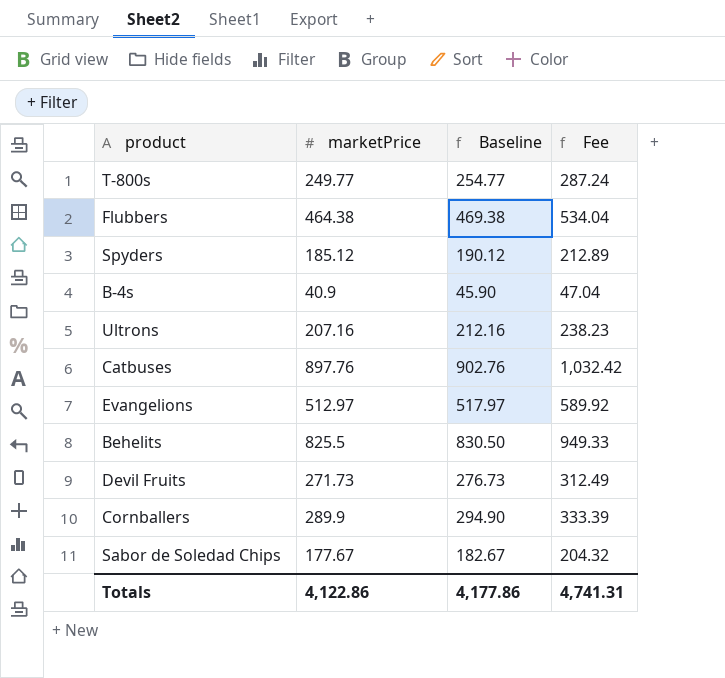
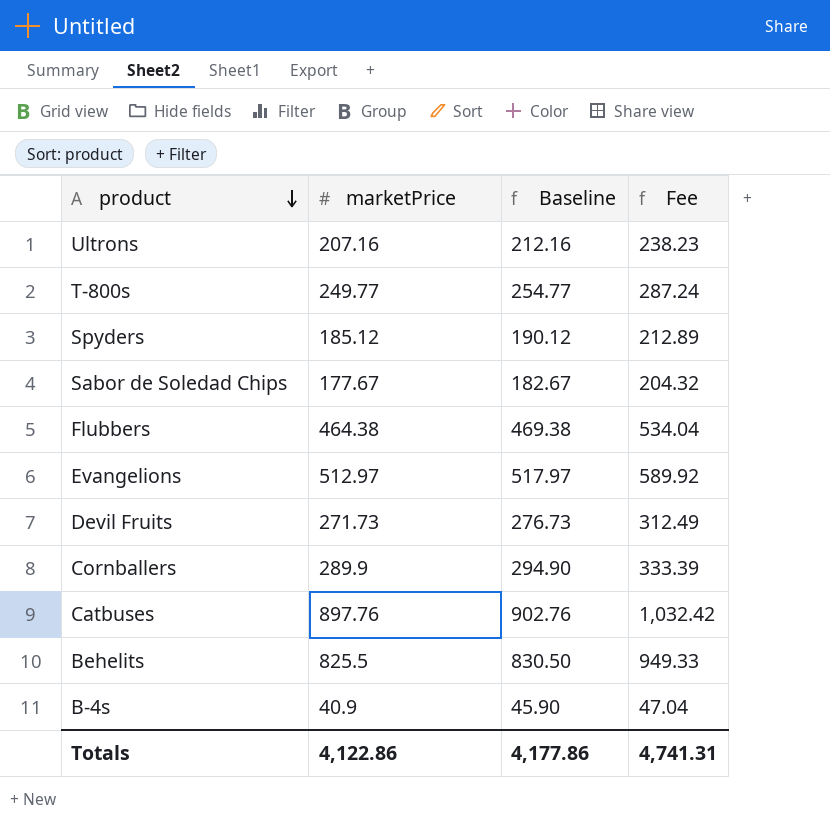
row order: none -> product descending

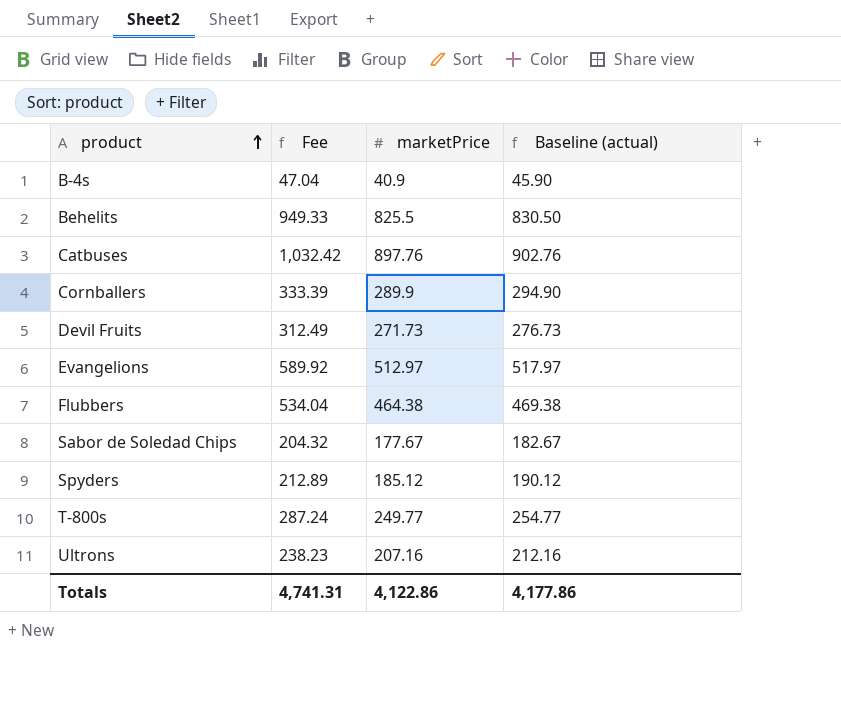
row order: product descending -> product ascending
column Fee | position: 4 -> 2
column name: Baseline -> Baseline (actual)

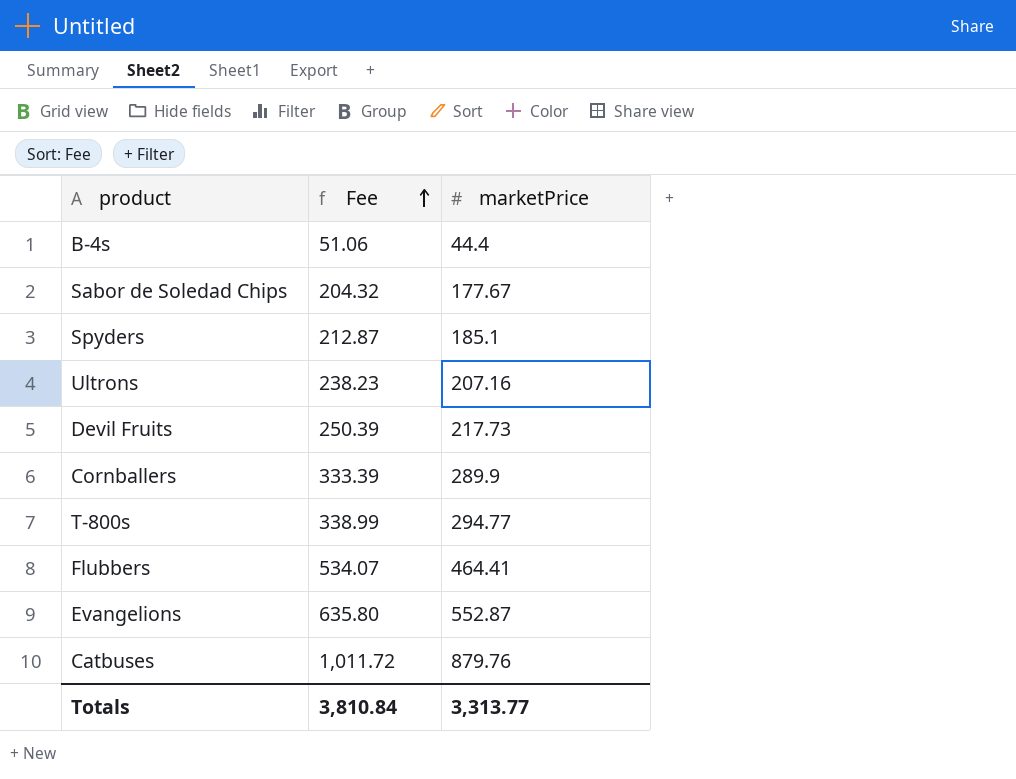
row order: product ascending -> Fee ascending
column Baseline (actual) | formula: [marketPrice] + 5 -> none
row Behelits: 949.33 | 825.5 | 830.50 -> none
B-4s | Fee: 47.04 -> 51.06
B-4s | marketPrice: 40.9 -> 44.4
Spyders | Fee: 212.89 -> 212.87
Spyders | marketPrice: 185.12 -> 185.1
Devil Fruits | Fee: 312.49 -> 250.39
Devil Fruits | marketPrice: 271.73 -> 217.73
T-800s | Fee: 287.24 -> 338.99
T-800s | marketPrice: 249.77 -> 294.77
Flubbers | Fee: 534.04 -> 534.07
Flubbers | marketPrice: 464.38 -> 464.41
Evangelions | Fee: 589.92 -> 635.80
Evangelions | marketPrice: 512.97 -> 552.87
Catbuses | Fee: 1,032.42 -> 1,011.72
Catbuses | marketPrice: 897.76 -> 879.76
Totals | Fee: 4,741.31 -> 3,810.84
Totals | marketPrice: 4,122.86 -> 3,313.77

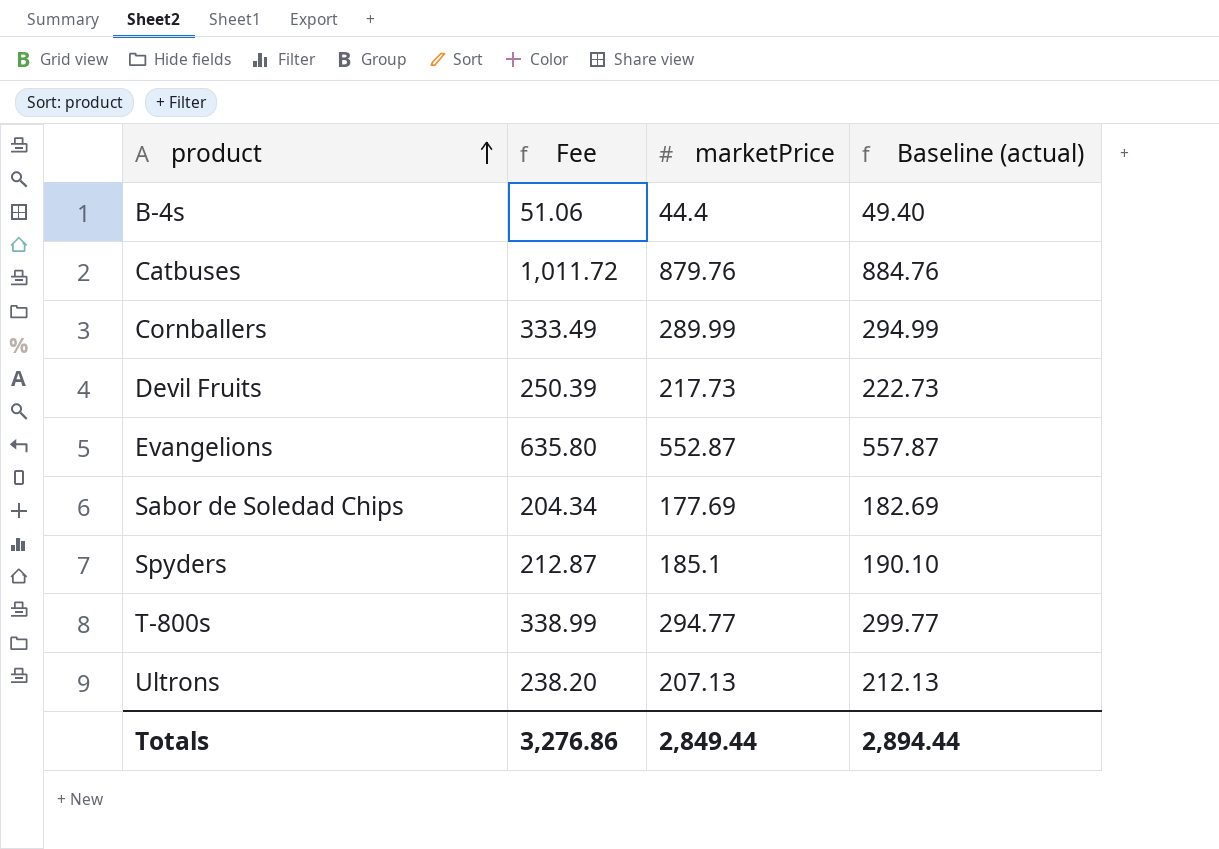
row order: Fee ascending -> product ascending
column Baseline (actual) | formula: none -> [marketPrice] + 5
row Flubbers: 534.07 | 464.41 -> none
Cornballers | Fee: 333.39 -> 333.49
Cornballers | marketPrice: 289.9 -> 289.99
Sabor de Soledad Chips | Fee: 204.32 -> 204.34
Sabor de Soledad Chips | marketPrice: 177.67 -> 177.69
Ultrons | Fee: 238.23 -> 238.20
Ultrons | marketPrice: 207.16 -> 207.13
Totals | Fee: 3,810.84 -> 3,276.86
Totals | marketPrice: 3,313.77 -> 2,849.44

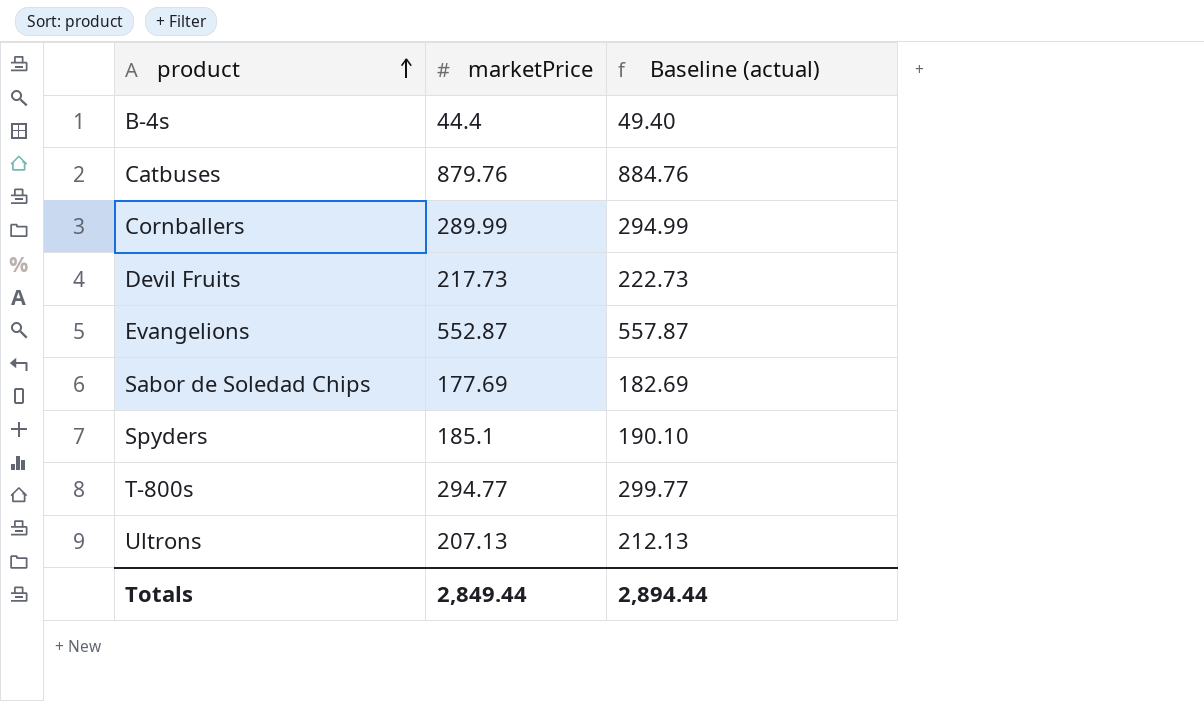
column Fee | formula: [marketPrice] * 1.15 -> none

